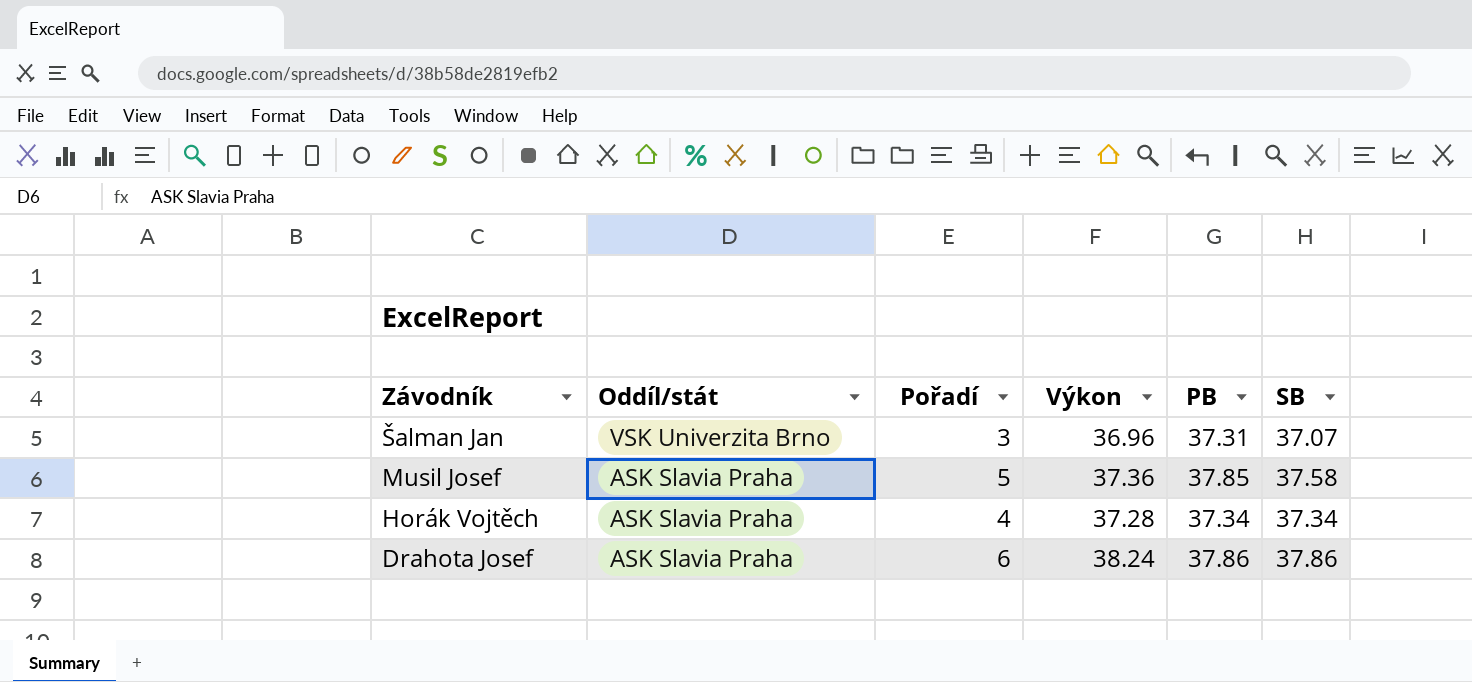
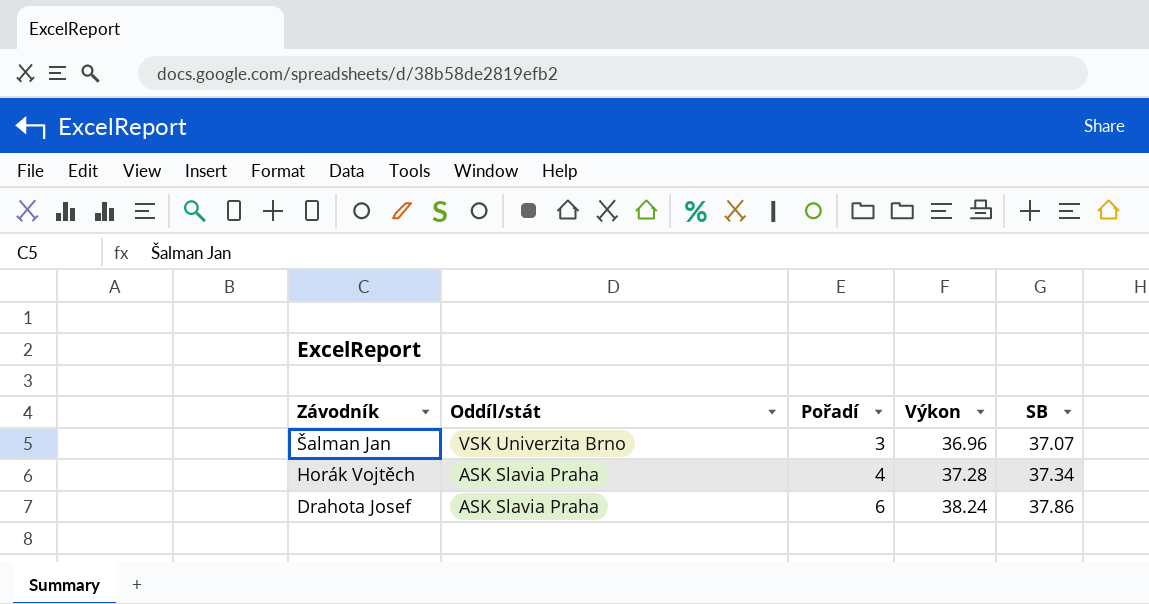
column PB | position: 5 -> none
row Musil Josef: ASK Slavia Praha | 5 | 37.36 | 37.85 | 37.58 -> none

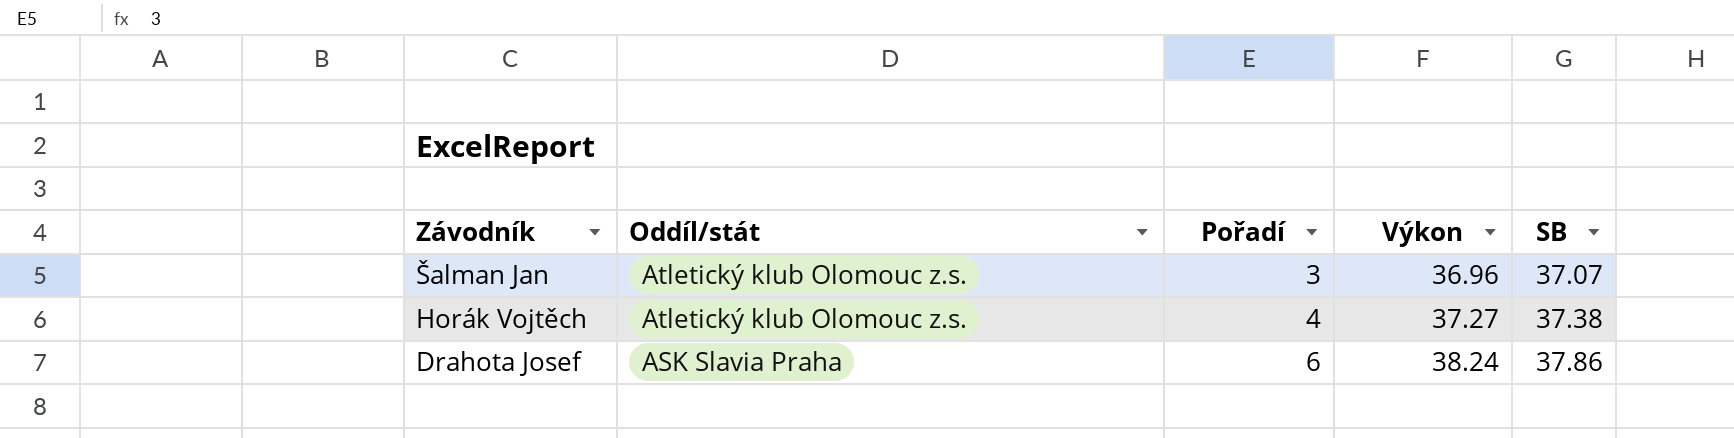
Šalman Jan | Oddíl/stát: VSK Univerzita Brno -> Atletický klub Olomouc z.s.
Horák Vojtěch | Oddíl/stát: ASK Slavia Praha -> Atletický klub Olomouc z.s.
Horák Vojtěch | Výkon: 37.28 -> 37.27
Horák Vojtěch | SB: 37.34 -> 37.38

